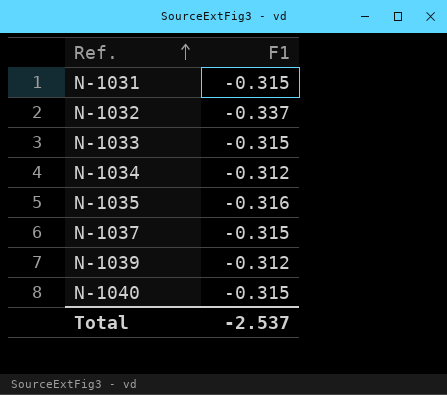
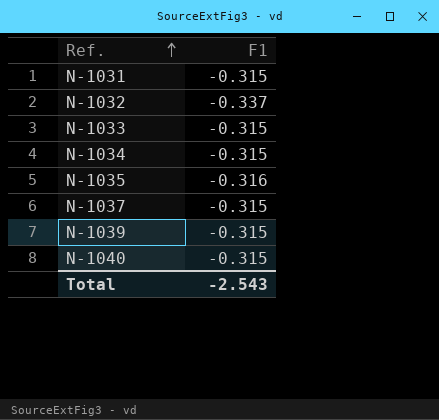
N-1034 | F1: -0.312 -> -0.315
N-1039 | F1: -0.312 -> -0.315
Total | F1: -2.537 -> -2.543

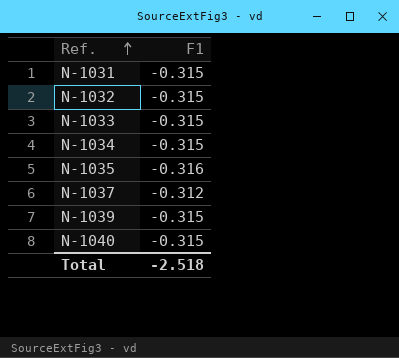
N-1032 | F1: -0.337 -> -0.315
N-1037 | F1: -0.315 -> -0.312
Total | F1: -2.543 -> -2.518

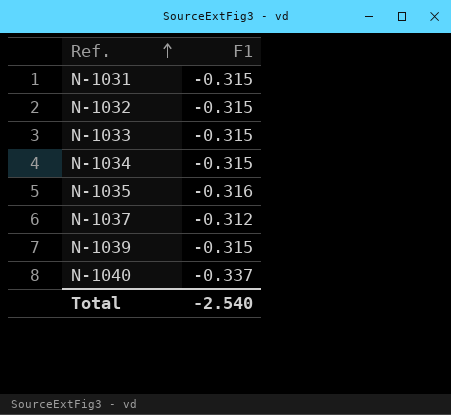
N-1040 | F1: -0.315 -> -0.337
Total | F1: -2.518 -> -2.540

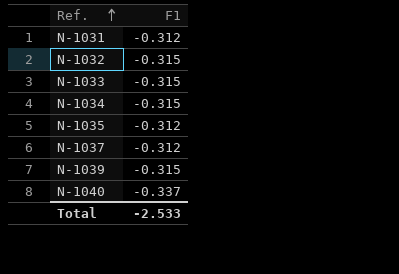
N-1031 | F1: -0.315 -> -0.312
N-1035 | F1: -0.316 -> -0.312
Total | F1: -2.540 -> -2.533

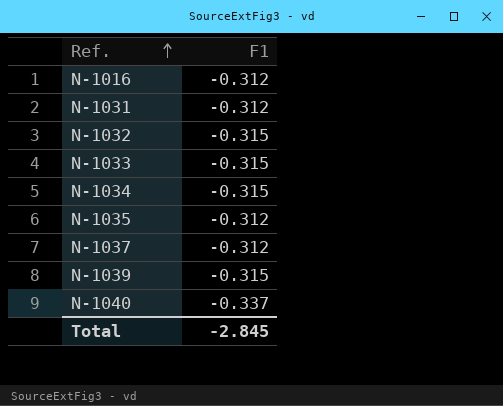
row N-1016: none -> -0.312
Total | F1: -2.533 -> -2.845

